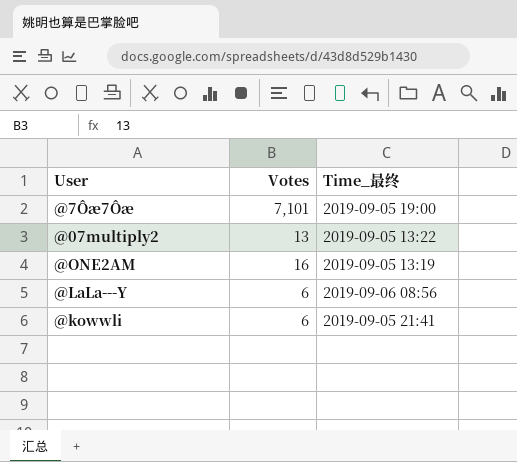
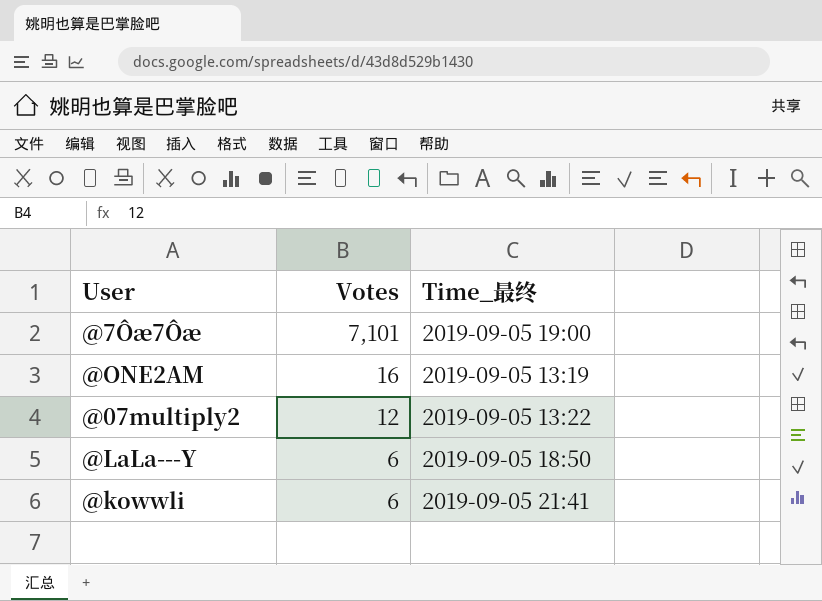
row order: none -> Votes descending
@07multiply2 | Votes: 13 -> 12
@LaLa---Y | Time_最终: 2019-09-06 08:56 -> 2019-09-05 18:50

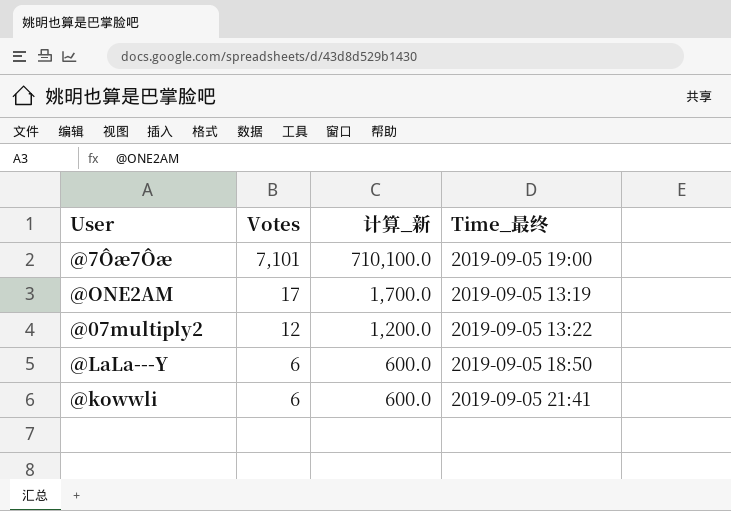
column 计算_新 | formula: none -> [Votes] * 100
@ONE2AM | Votes: 16 -> 17

